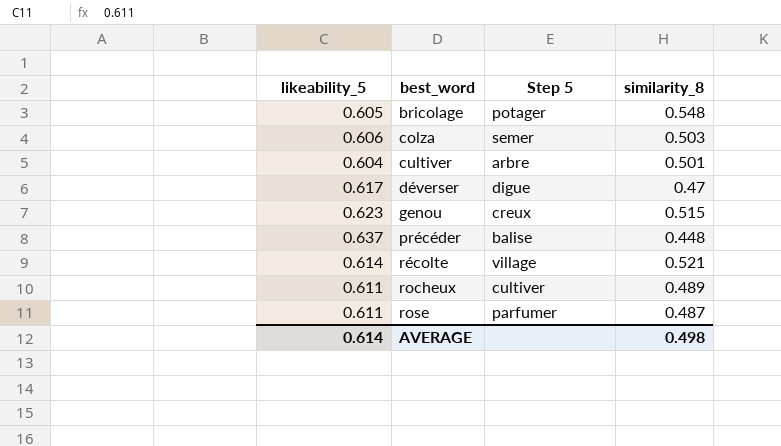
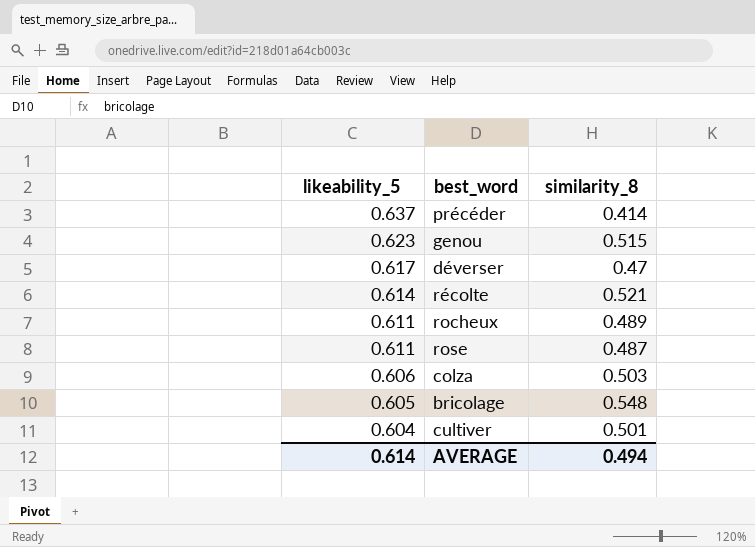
row order: best_word ascending -> likeability_5 descending
column Step 5 | position: 3 -> none
précéder | similarity_8: 0.448 -> 0.414
AVERAGE | similarity_8: 0.498 -> 0.494

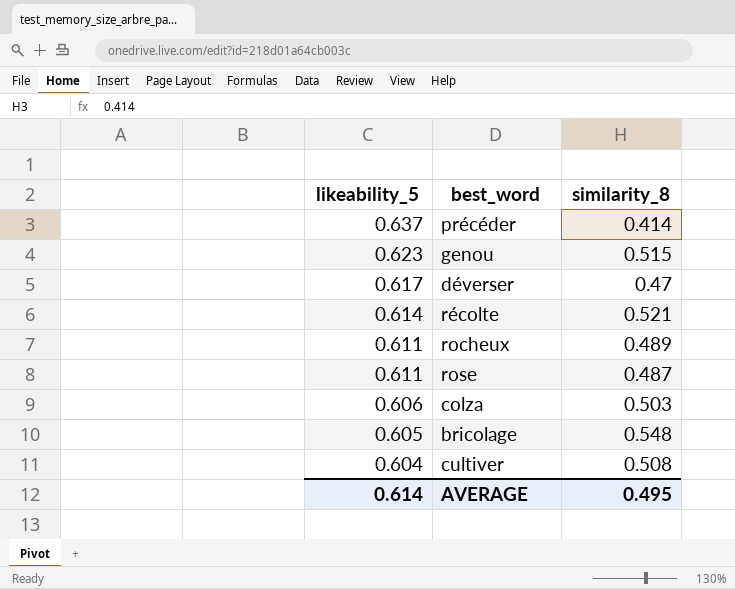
cultiver | similarity_8: 0.501 -> 0.508
AVERAGE | similarity_8: 0.494 -> 0.495

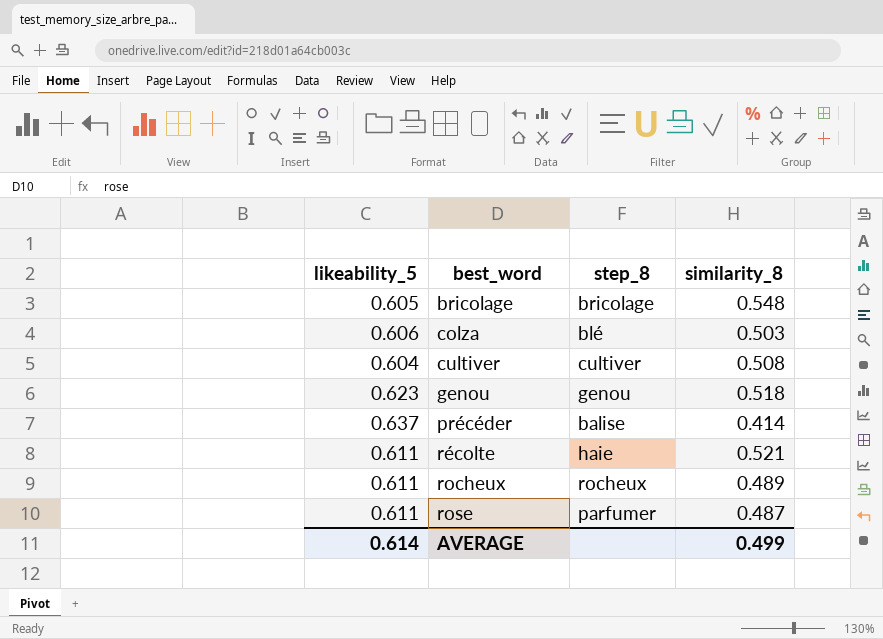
row order: likeability_5 descending -> best_word ascending
column step_8 | position: none -> 3
row déverser: 0.617 | 0.47 -> none
genou | similarity_8: 0.515 -> 0.518
récolte | likeability_5: 0.614 -> 0.611
AVERAGE | similarity_8: 0.495 -> 0.499

